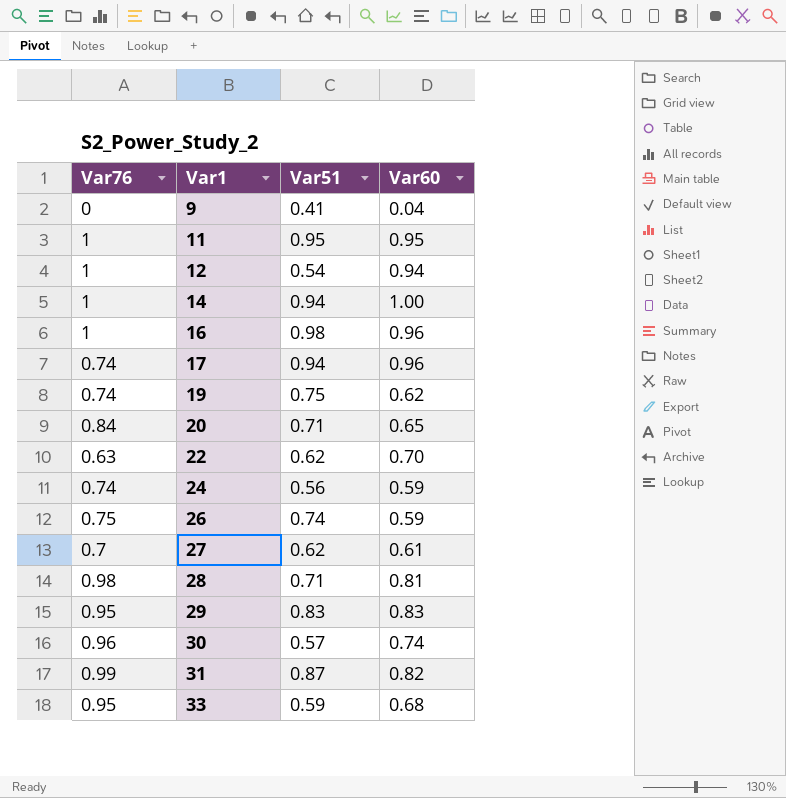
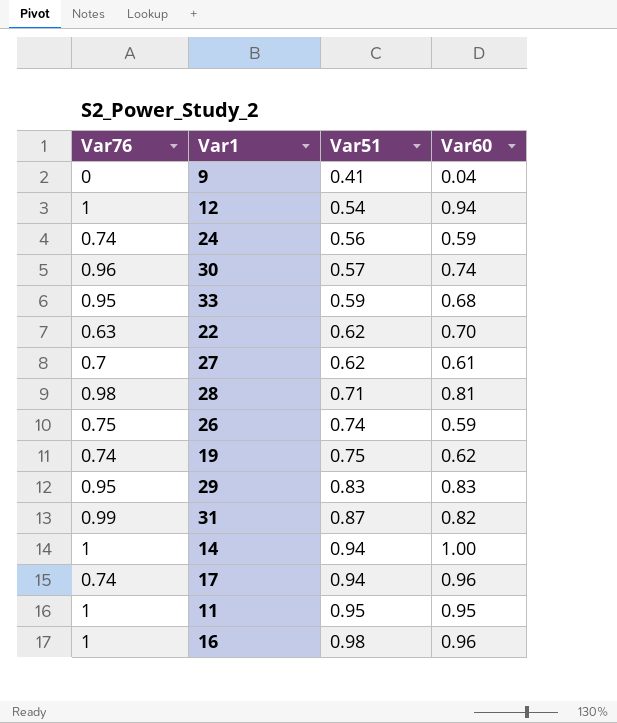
row order: Var1 ascending -> Var51 ascending
row 20: 0.84 | 0.71 | 0.65 -> none

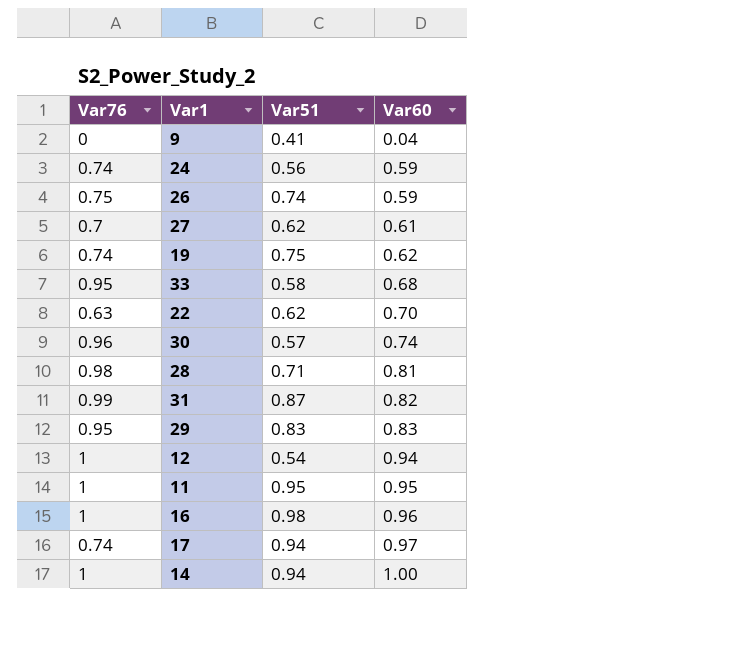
row order: Var51 ascending -> Var60 ascending
33 | Var51: 0.59 -> 0.58
17 | Var60: 0.96 -> 0.97

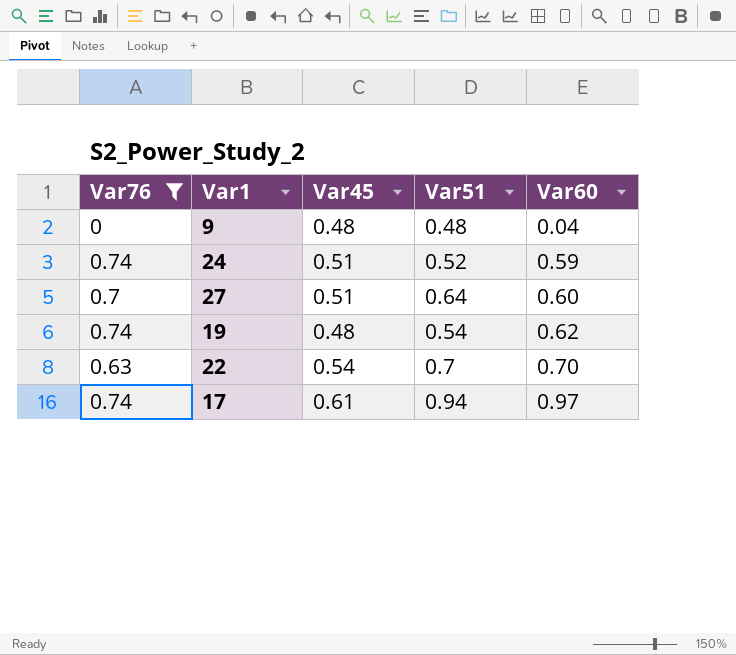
filter: none -> Var76 <= 0.74
column Var45 | position: none -> 3
9 | Var51: 0.41 -> 0.48
24 | Var51: 0.56 -> 0.52
27 | Var51: 0.62 -> 0.64
27 | Var60: 0.61 -> 0.60
19 | Var51: 0.75 -> 0.54
22 | Var51: 0.62 -> 0.7

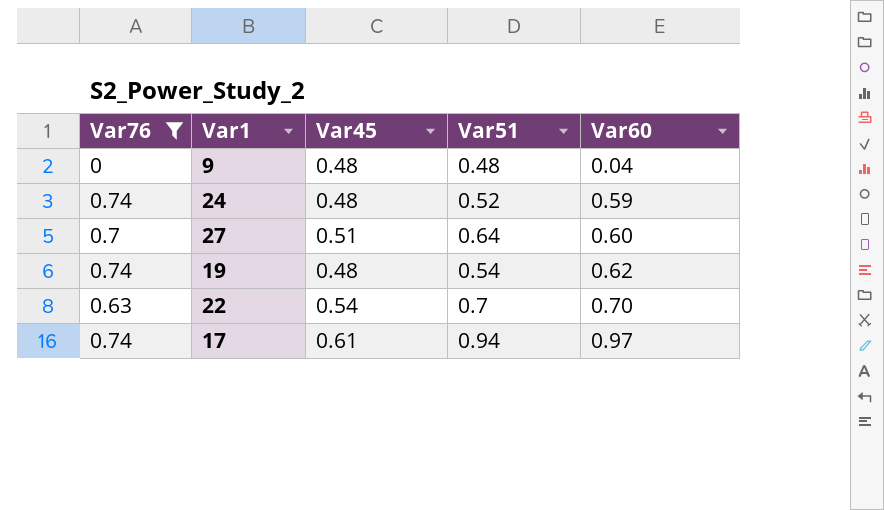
24 | Var45: 0.51 -> 0.48

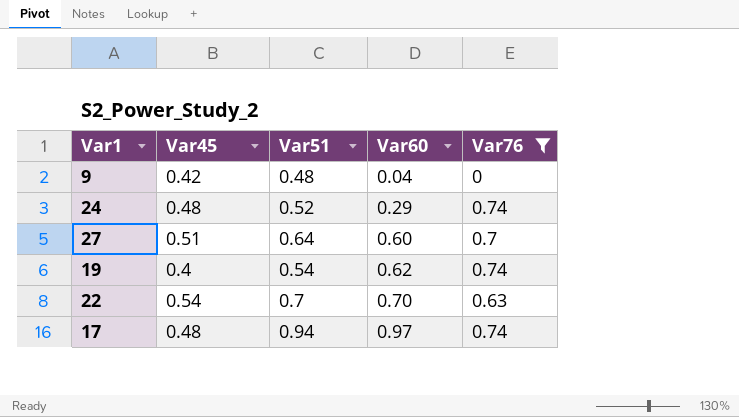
column Var76 | position: 1 -> 5
9 | Var45: 0.48 -> 0.42
24 | Var60: 0.59 -> 0.29
19 | Var45: 0.48 -> 0.4
17 | Var45: 0.61 -> 0.48

